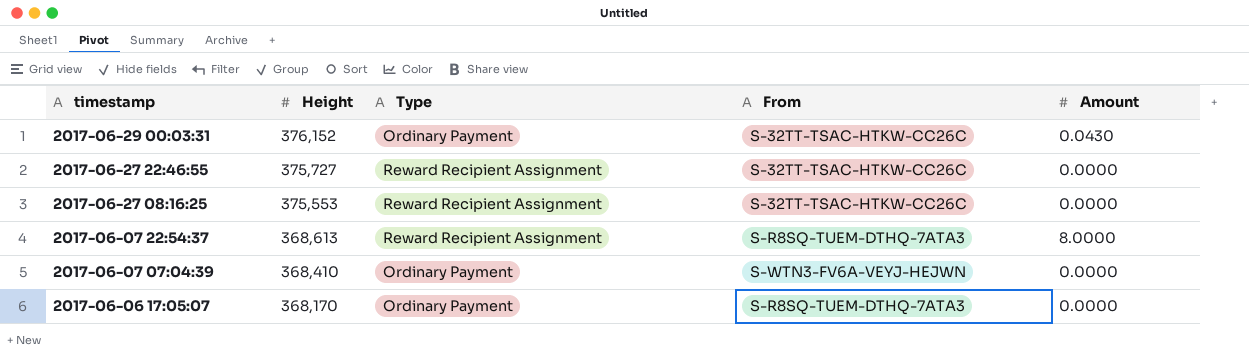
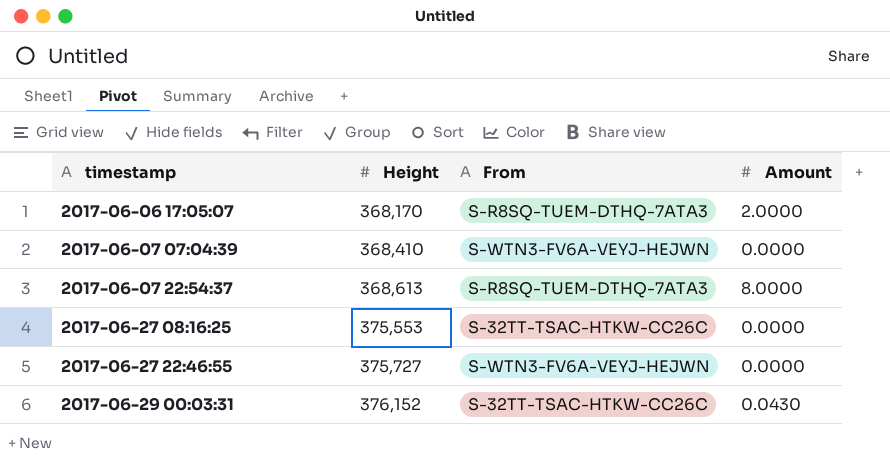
row order: timestamp descending -> timestamp ascending
column Type | position: 3 -> none
2017-06-06 17:05:07 | Amount: 0.0000 -> 2.0000
2017-06-27 22:46:55 | From: S-32TT-TSAC-HTKW-CC26C -> S-WTN3-FV6A-VEYJ-HEJWN

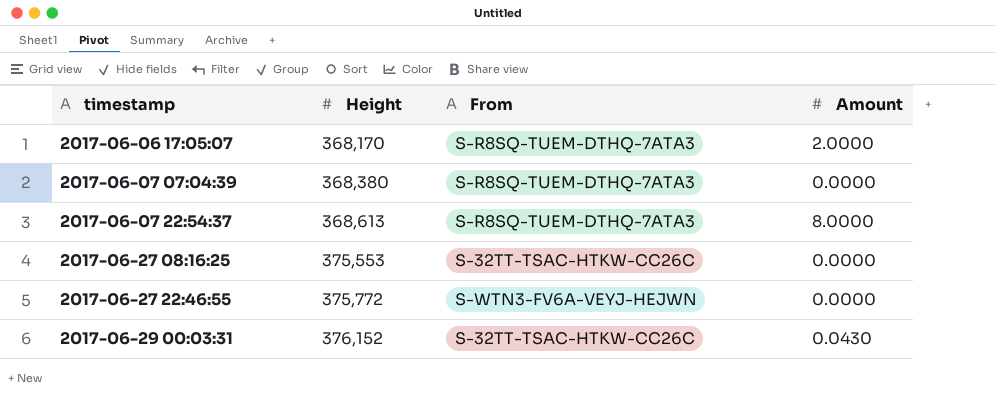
2017-06-07 07:04:39 | Height: 368,410 -> 368,380
2017-06-07 07:04:39 | From: S-WTN3-FV6A-VEYJ-HEJWN -> S-R8SQ-TUEM-DTHQ-7ATA3
2017-06-27 22:46:55 | Height: 375,727 -> 375,772

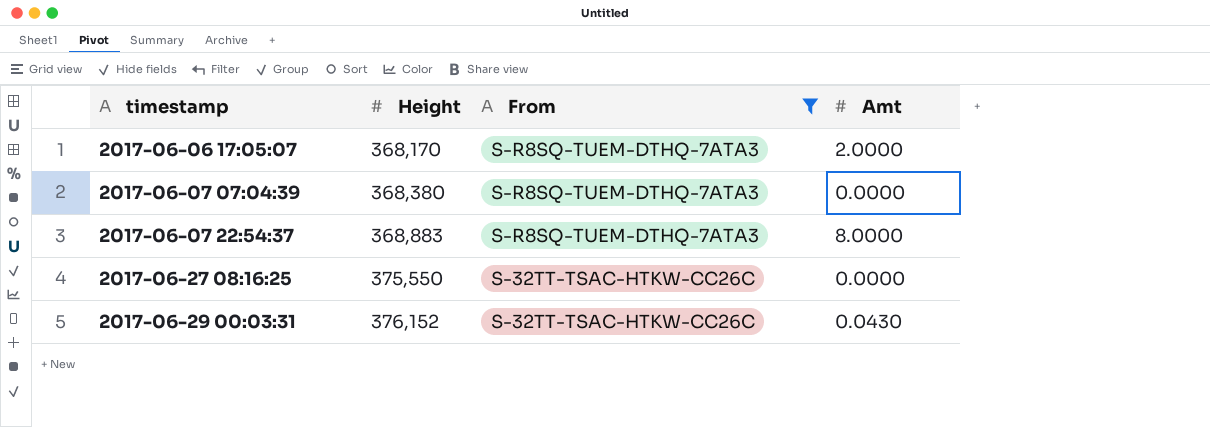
filter: none -> From != S-WTN3-FV6A-VEYJ-HEJWN
column name: Amount -> Amt
2017-06-07 22:54:37 | Height: 368,613 -> 368,883
2017-06-27 08:16:25 | Height: 375,553 -> 375,550

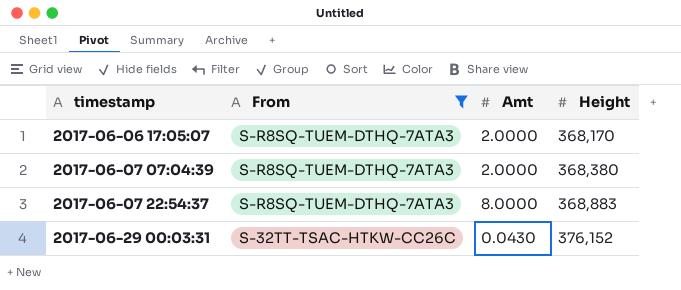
column Height | position: 2 -> 4
row 2017-06-27 08:16:25: 375,550 | S-32TT-TSAC-HTKW-CC26C | 0.0000 -> none
2017-06-07 07:04:39 | Amt: 0.0000 -> 2.0000

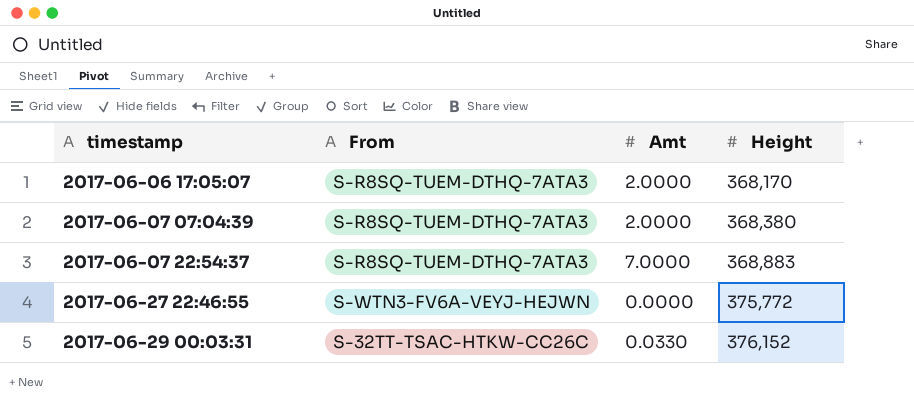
filter: From != S-WTN3-FV6A-VEYJ-HEJWN -> none
2017-06-07 22:54:37 | Amt: 8.0000 -> 7.0000
2017-06-29 00:03:31 | Amt: 0.0430 -> 0.0330

